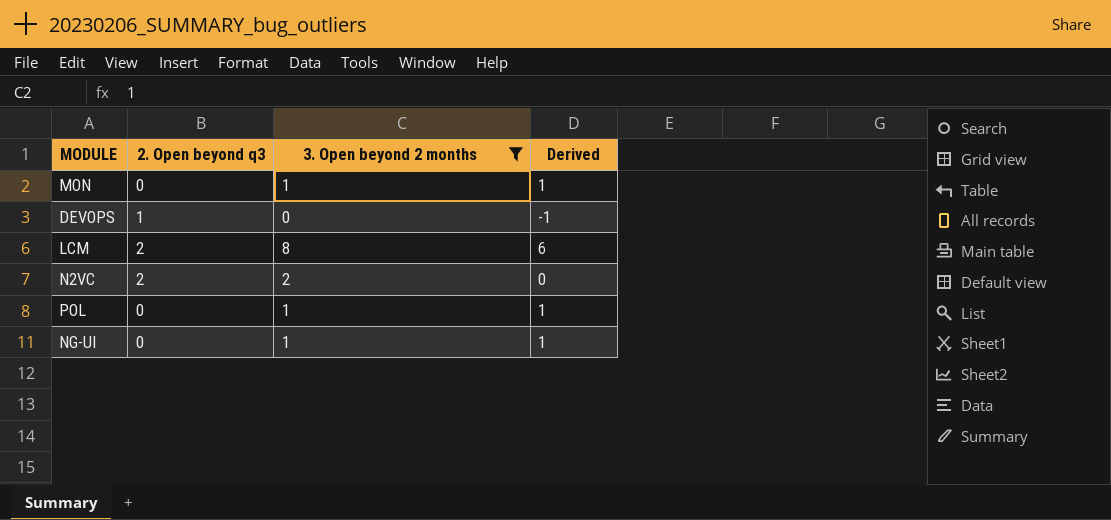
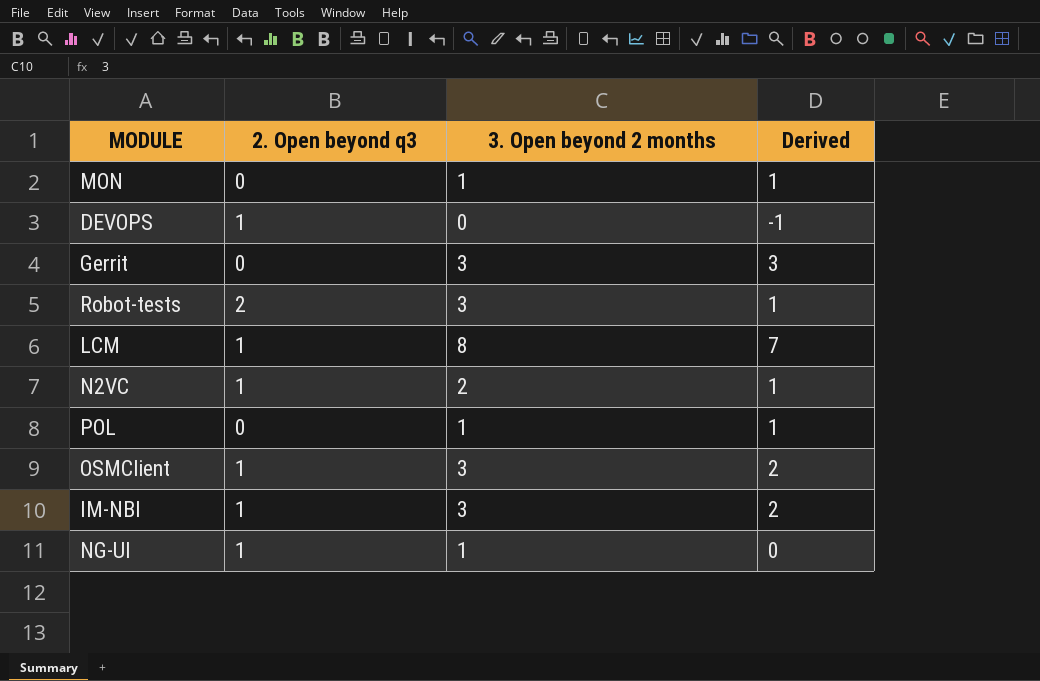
filter: 3. Open beyond 2 months != 3 -> none
LCM | 2. Open beyond q3: 2 -> 1
LCM | Derived: 6 -> 7
N2VC | 2. Open beyond q3: 2 -> 1
N2VC | Derived: 0 -> 1
NG-UI | 2. Open beyond q3: 0 -> 1
NG-UI | Derived: 1 -> 0

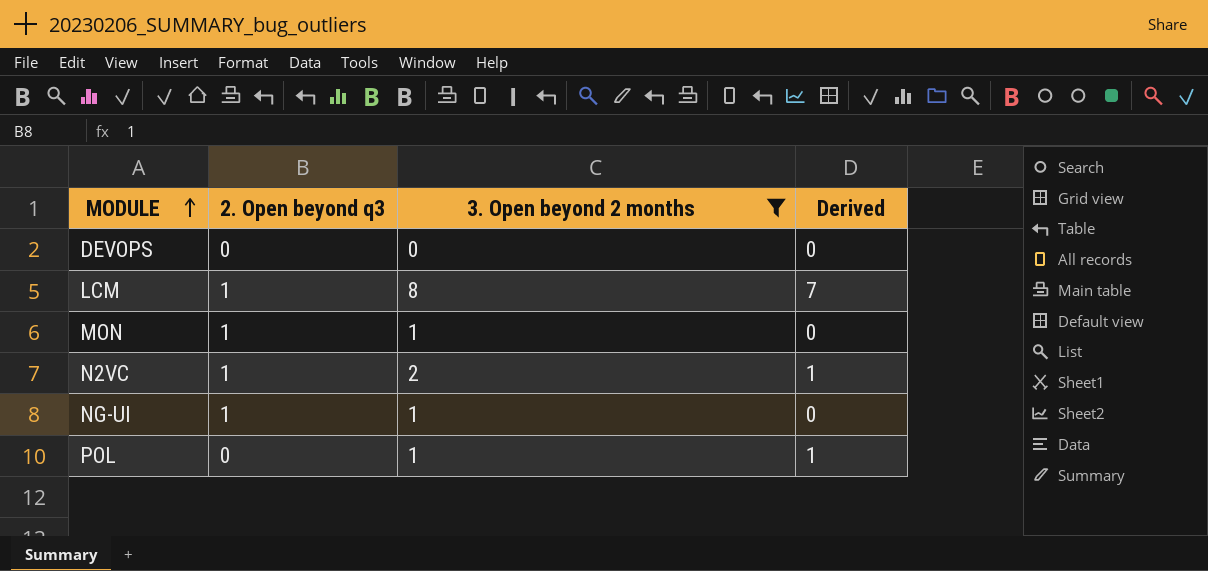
filter: none -> 3. Open beyond 2 months != 3
row order: none -> MODULE ascending
DEVOPS | 2. Open beyond q3: 1 -> 0
DEVOPS | Derived: -1 -> 0
MON | 2. Open beyond q3: 0 -> 1
MON | Derived: 1 -> 0

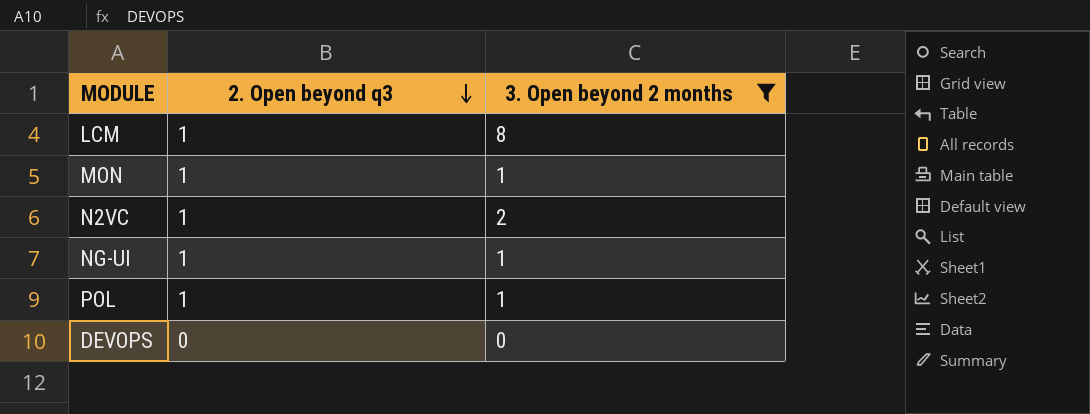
row order: MODULE ascending -> 2. Open beyond q3 descending
column Derived | formula: [3. Open beyond 2 months] - [2. Open beyond q3] -> none
POL | 2. Open beyond q3: 0 -> 1

